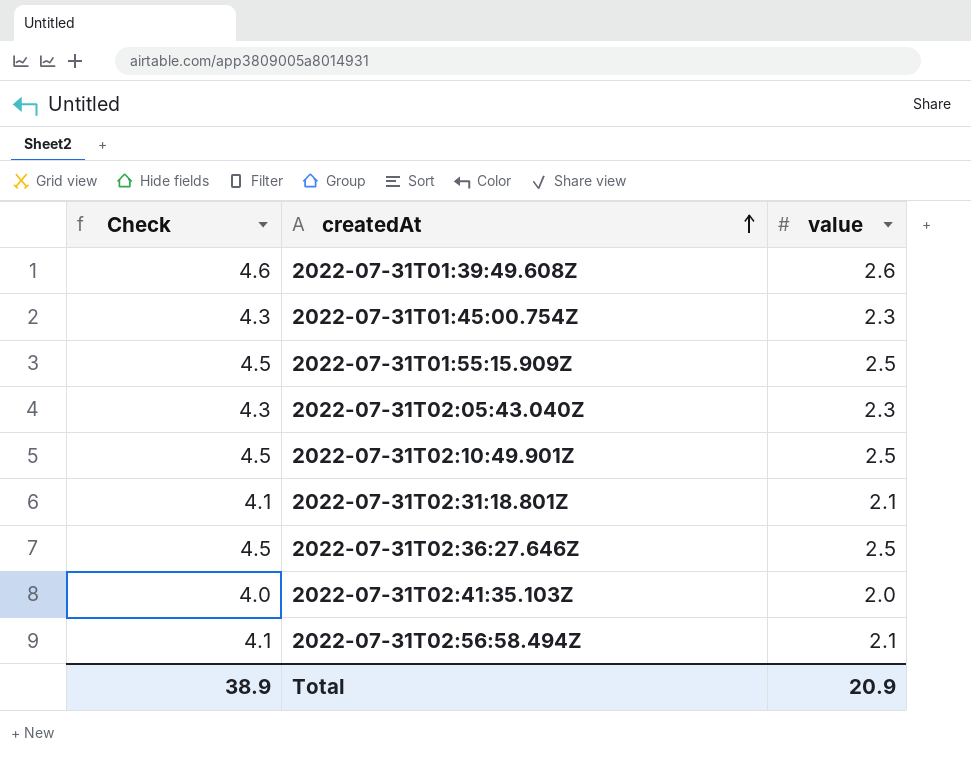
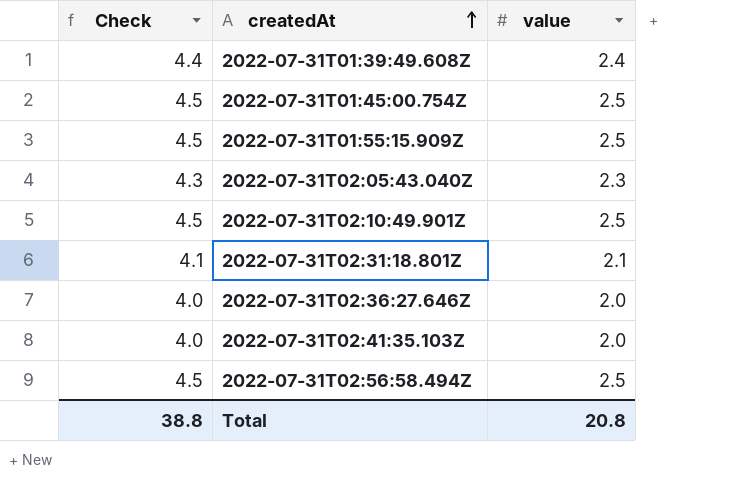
2022-07-31T01:39:49.608Z | Check: 4.6 -> 4.4
2022-07-31T01:39:49.608Z | value: 2.6 -> 2.4
2022-07-31T01:45:00.754Z | Check: 4.3 -> 4.5
2022-07-31T01:45:00.754Z | value: 2.3 -> 2.5
2022-07-31T02:36:27.646Z | Check: 4.5 -> 4.0
2022-07-31T02:36:27.646Z | value: 2.5 -> 2.0
2022-07-31T02:56:58.494Z | Check: 4.1 -> 4.5
2022-07-31T02:56:58.494Z | value: 2.1 -> 2.5
Total | Check: 38.9 -> 38.8
Total | value: 20.9 -> 20.8

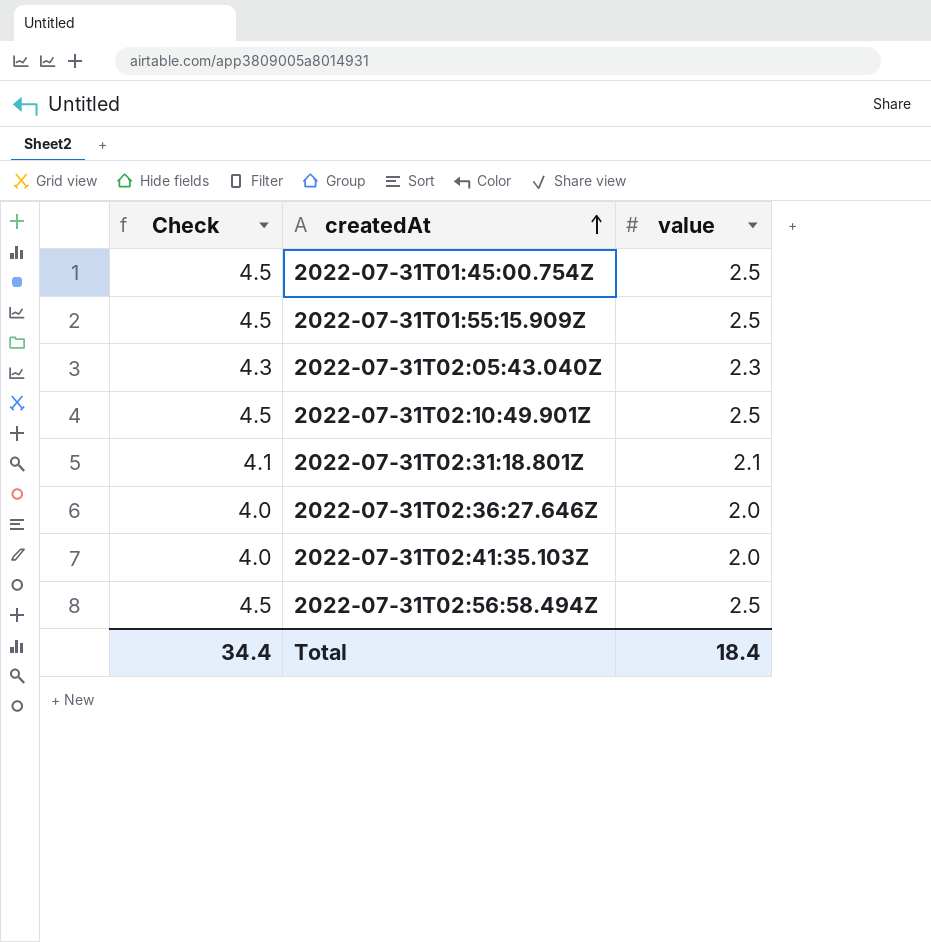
row 2022-07-31T01:39:49.608Z: 4.4 | 2.4 -> none
Total | Check: 38.8 -> 34.4
Total | value: 20.8 -> 18.4

